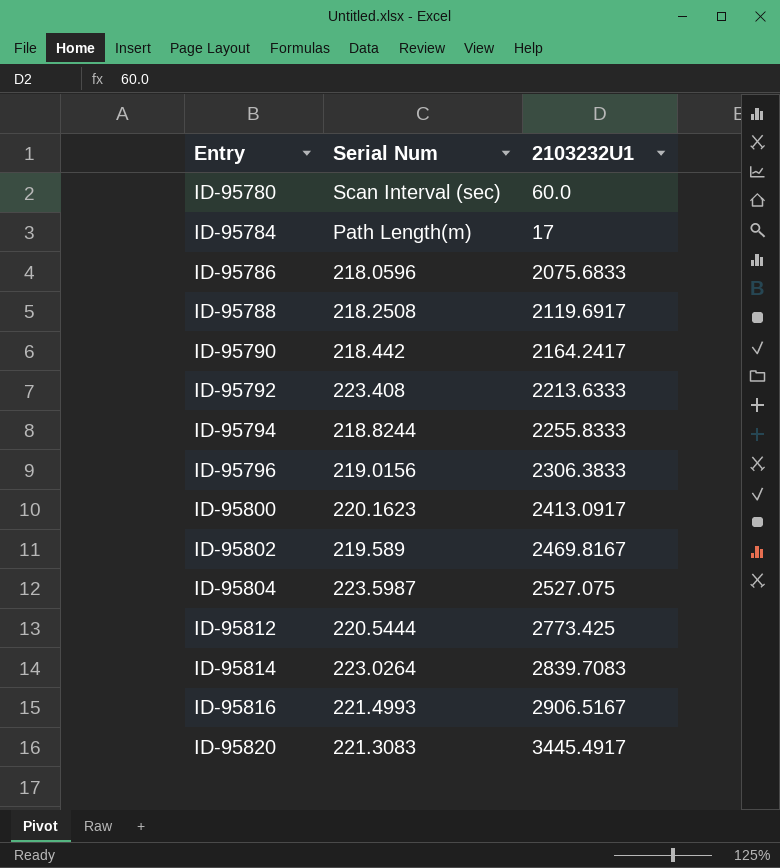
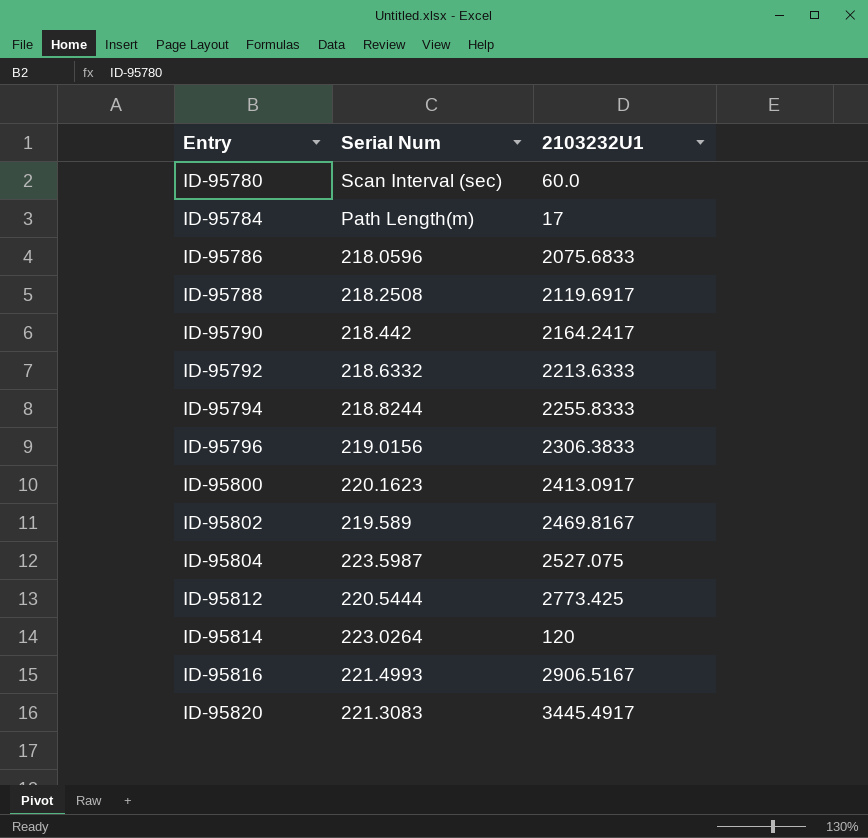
ID-95792 | Serial Num: 223.408 -> 218.6332
ID-95814 | 2103232U1: 2839.7083 -> 120

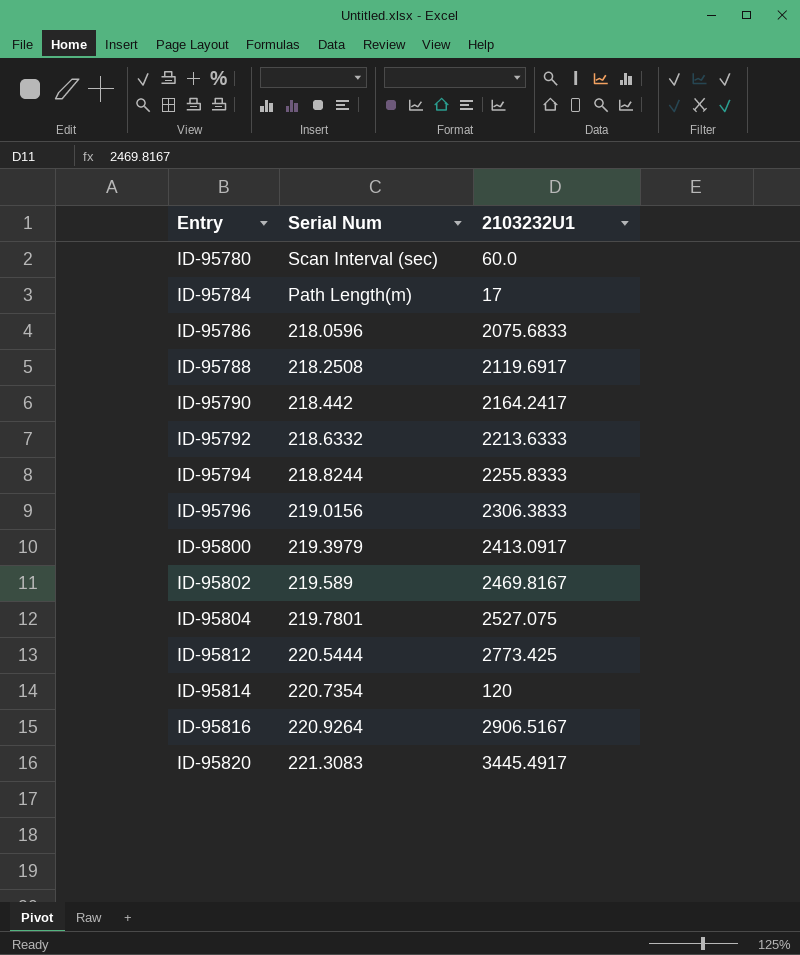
ID-95800 | Serial Num: 220.1623 -> 219.3979
ID-95804 | Serial Num: 223.5987 -> 219.7801
ID-95814 | Serial Num: 223.0264 -> 220.7354
ID-95816 | Serial Num: 221.4993 -> 220.9264

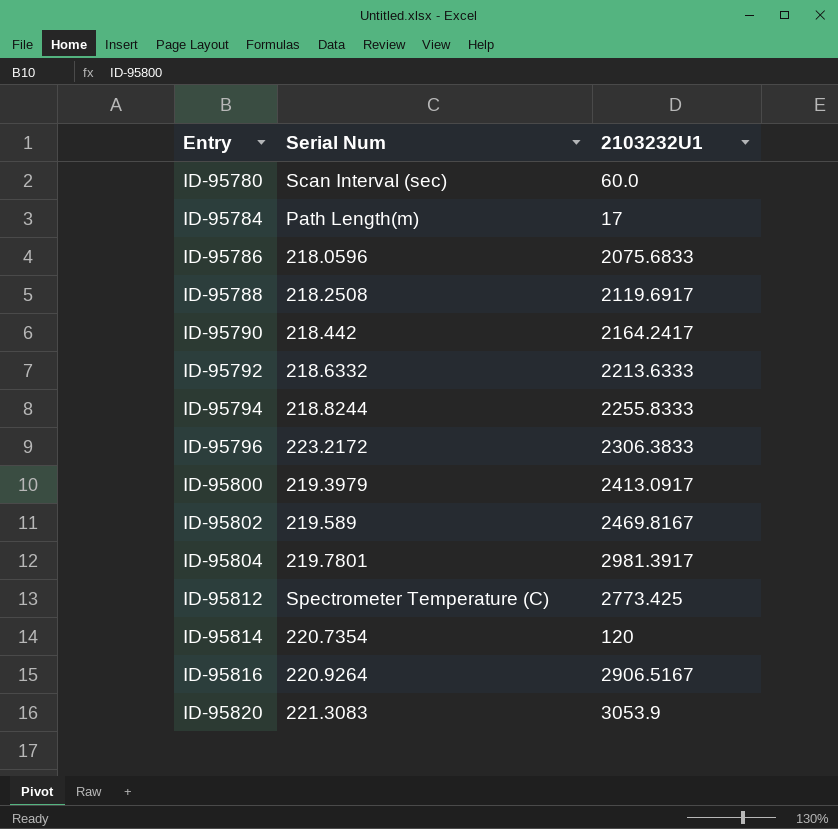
ID-95796 | Serial Num: 219.0156 -> 223.2172
ID-95804 | 2103232U1: 2527.075 -> 2981.3917
ID-95812 | Serial Num: 220.5444 -> Spectrometer Temperature (C)
ID-95820 | 2103232U1: 3445.4917 -> 3053.9

